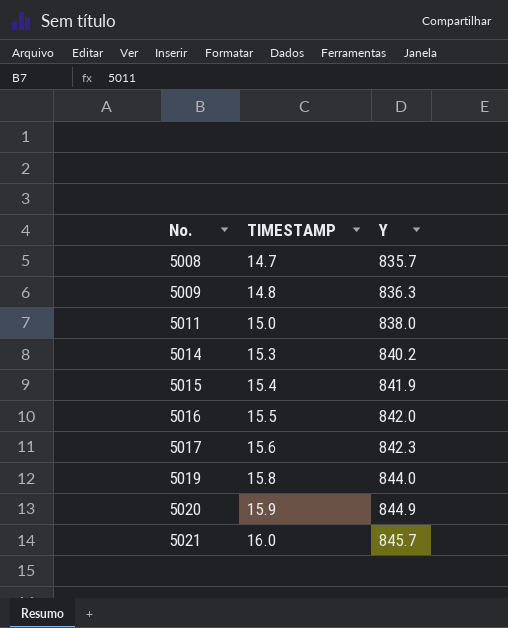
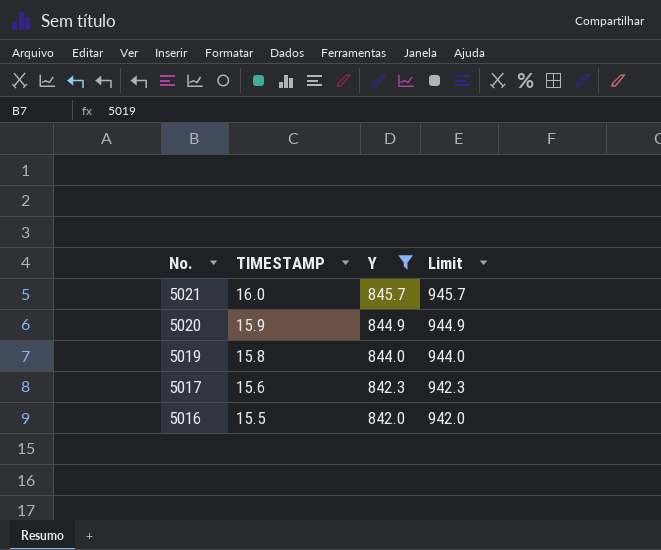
filter: none -> Y >= 842.0
row order: No. ascending -> No. descending
column Limit | formula: none -> [Y] + 100

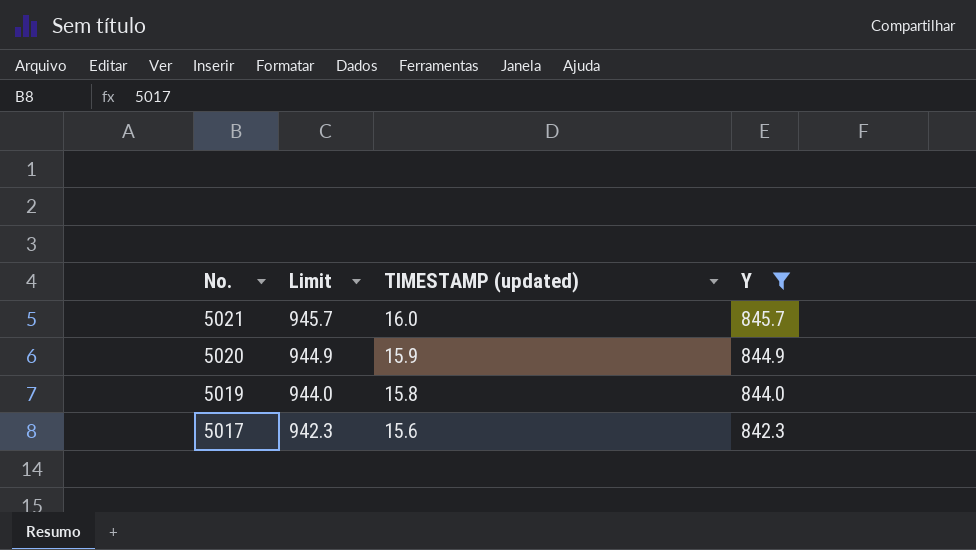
column Limit | position: 4 -> 2
column name: TIMESTAMP -> TIMESTAMP (updated)
row 5016: 15.5 | 842.0 | 942.0 -> none

